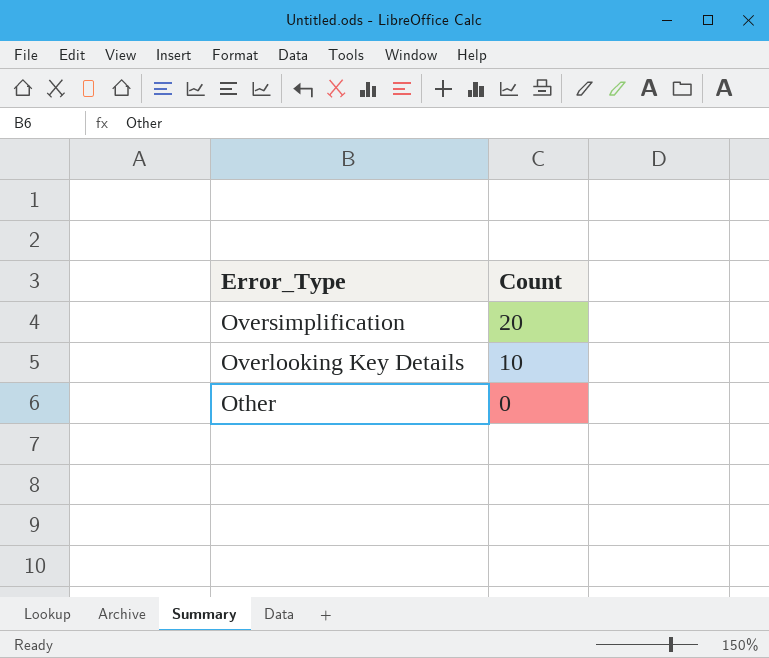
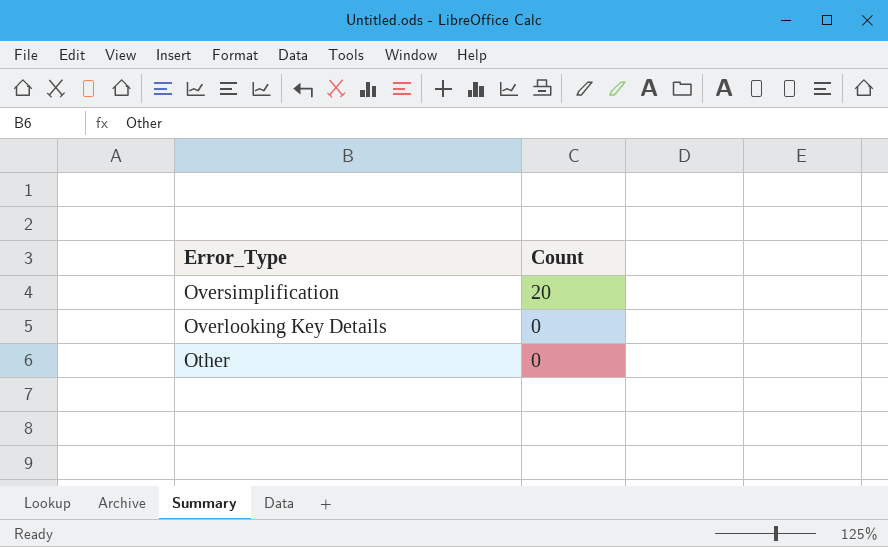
Overlooking Key Details | Count: 10 -> 0

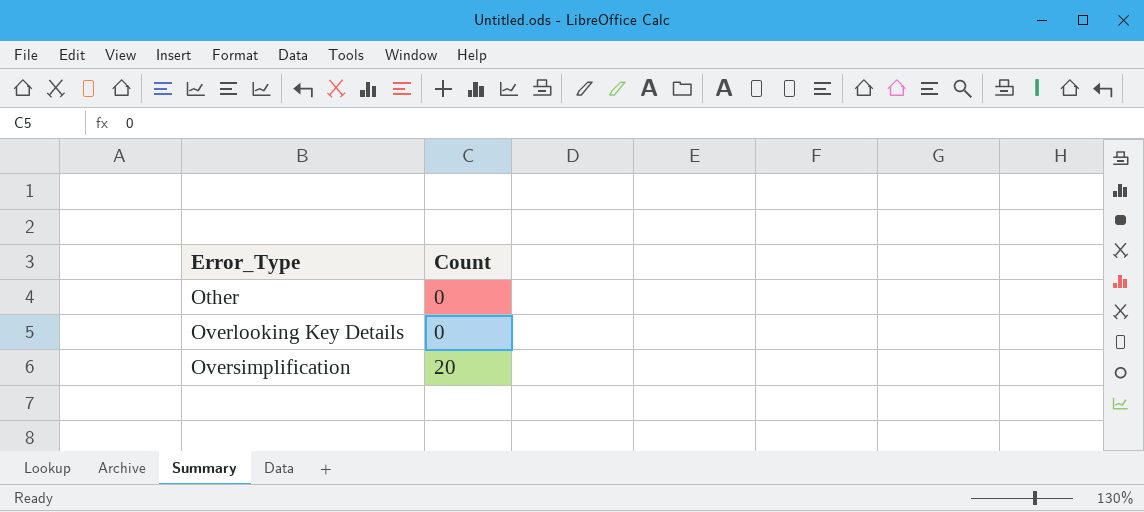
row order: Error_Type descending -> Error_Type ascending

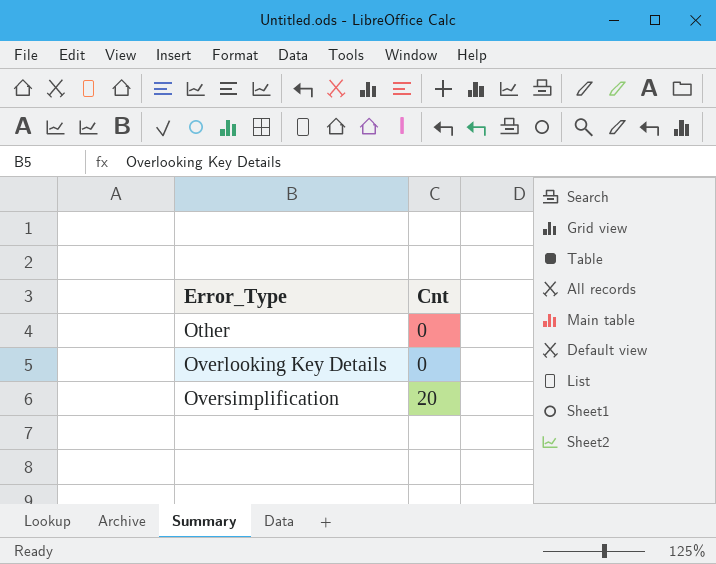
column name: Count -> Cnt

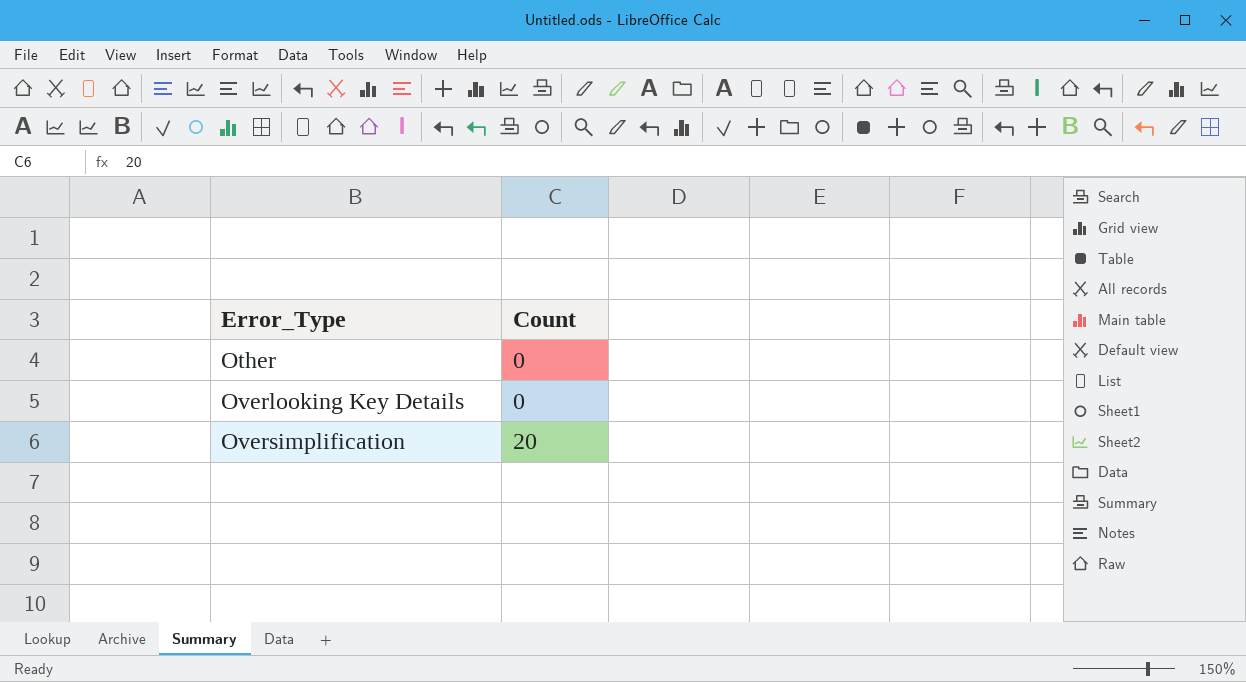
column name: Cnt -> Count

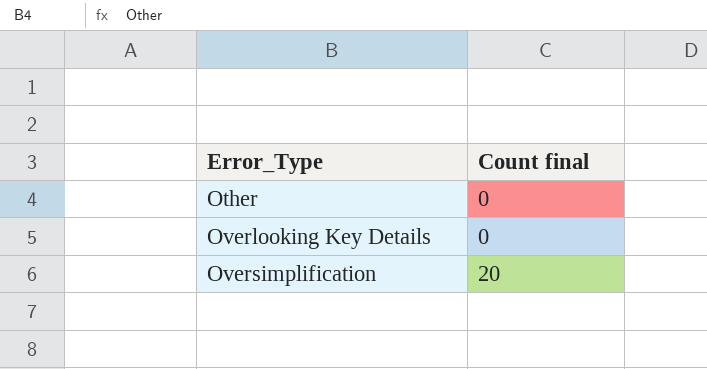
column name: Count -> Count final

